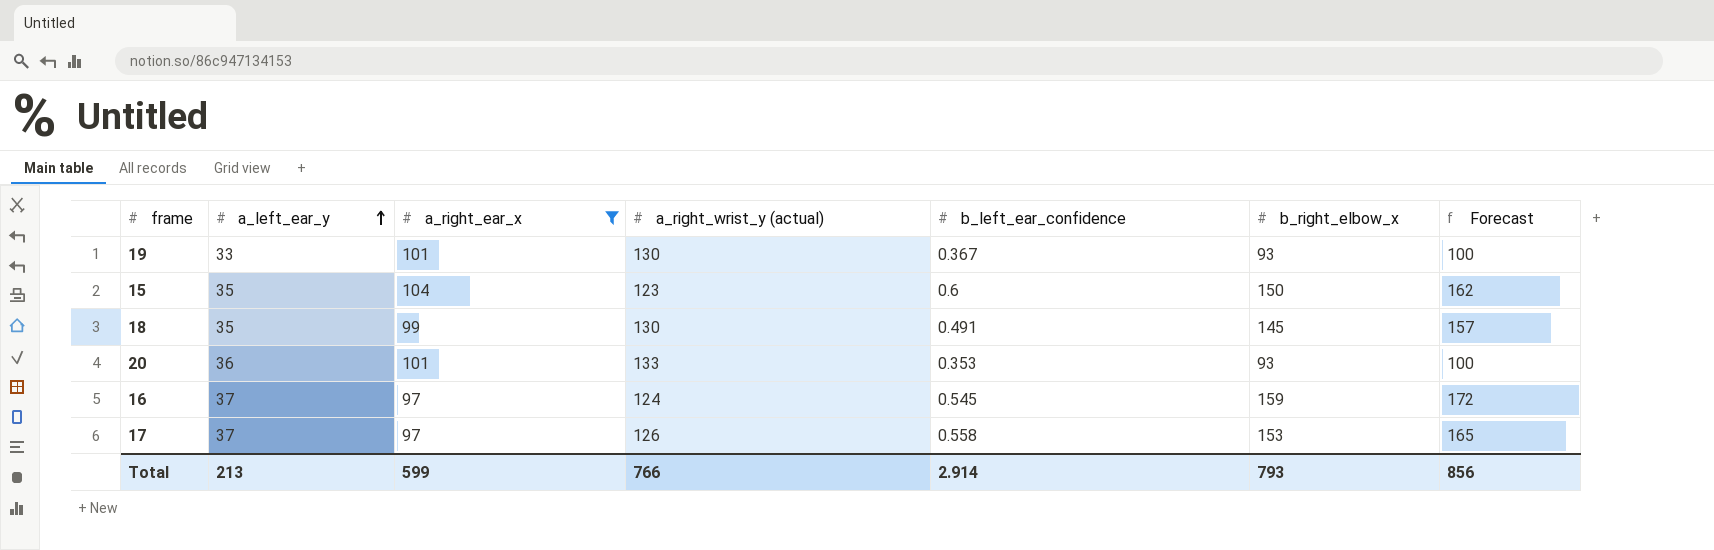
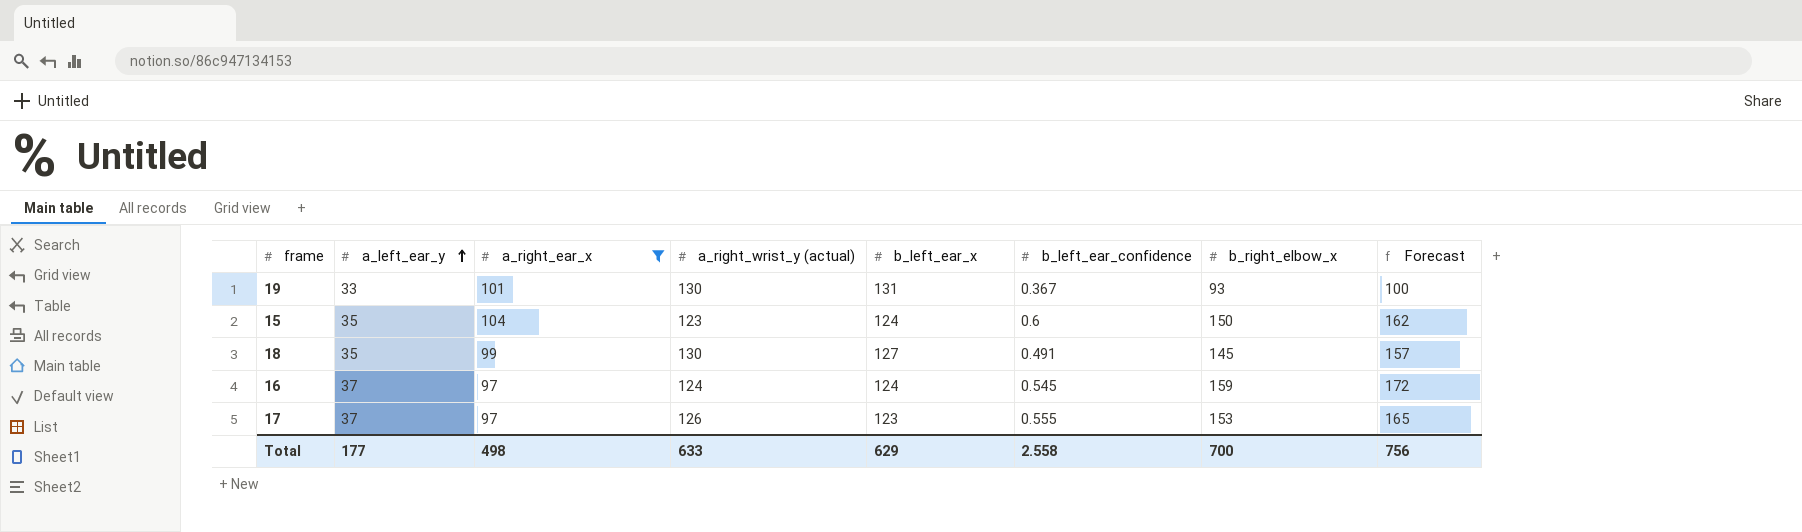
column b_left_ear_x | position: none -> 5
row 20: 36 | 101 | 133 | 0.353 | 93 | 100 -> none
17 | b_left_ear_confidence: 0.558 -> 0.555
Total | a_left_ear_y: 213 -> 177
Total | a_right_ear_x: 599 -> 498
Total | a_right_wrist_y (actual): 766 -> 633
Total | b_left_ear_confidence: 2.914 -> 2.558
Total | b_right_elbow_x: 793 -> 700
Total | Forecast: 856 -> 756

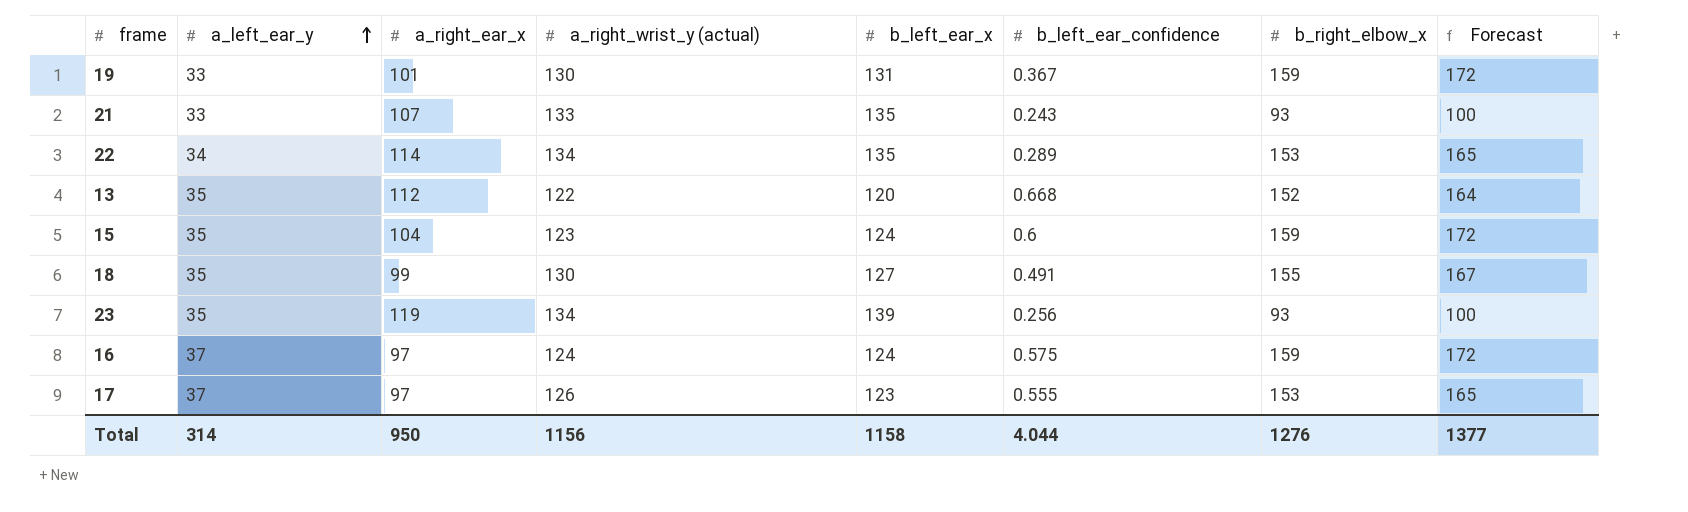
filter: a_right_ear_x <= 104 -> none
19 | b_right_elbow_x: 93 -> 159
19 | Forecast: 100 -> 172
15 | b_right_elbow_x: 150 -> 159
15 | Forecast: 162 -> 172
18 | b_right_elbow_x: 145 -> 155
18 | Forecast: 157 -> 167
16 | b_left_ear_confidence: 0.545 -> 0.575
Total | a_left_ear_y: 177 -> 314
Total | a_right_ear_x: 498 -> 950
Total | a_right_wrist_y (actual): 633 -> 1156
Total | b_left_ear_x: 629 -> 1158
Total | b_left_ear_confidence: 2.558 -> 4.044
Total | b_right_elbow_x: 700 -> 1276
Total | Forecast: 756 -> 1377

